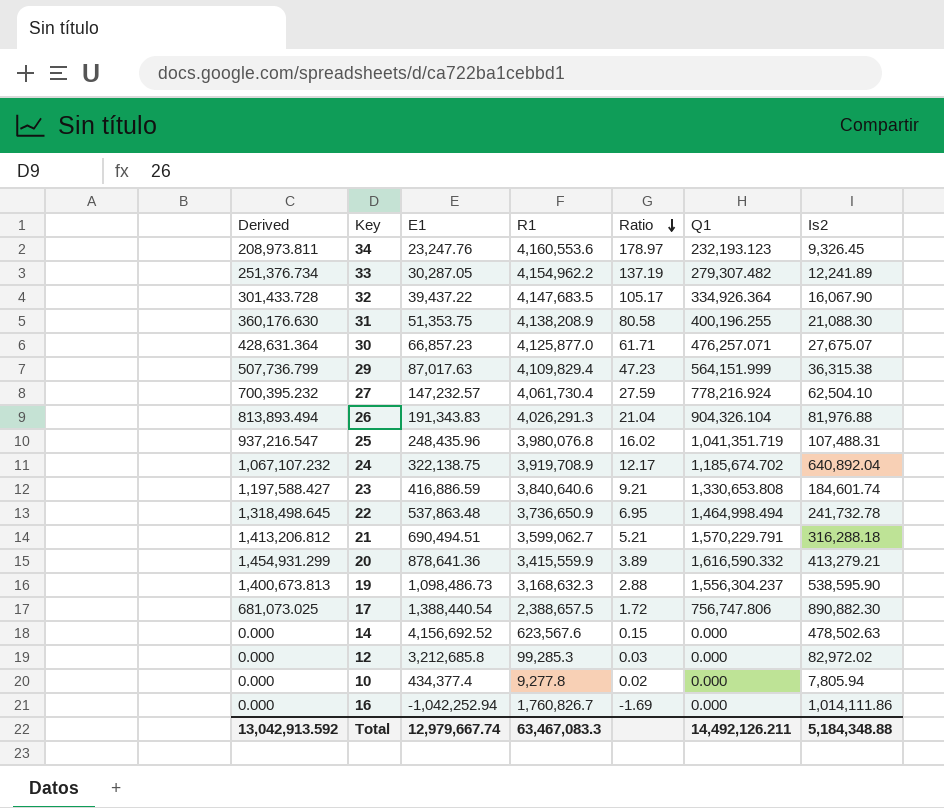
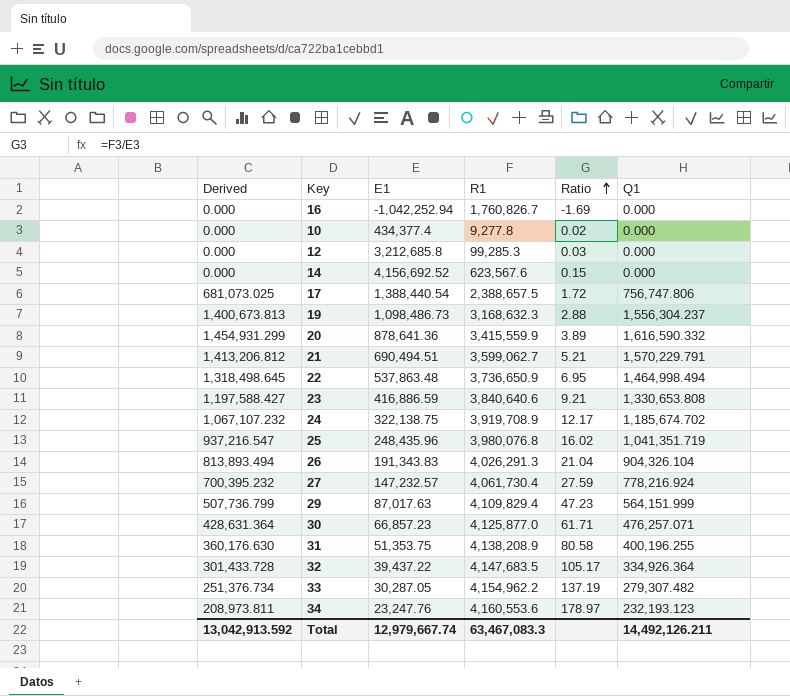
row order: Ratio descending -> Ratio ascending
column Is2 | position: 7 -> none

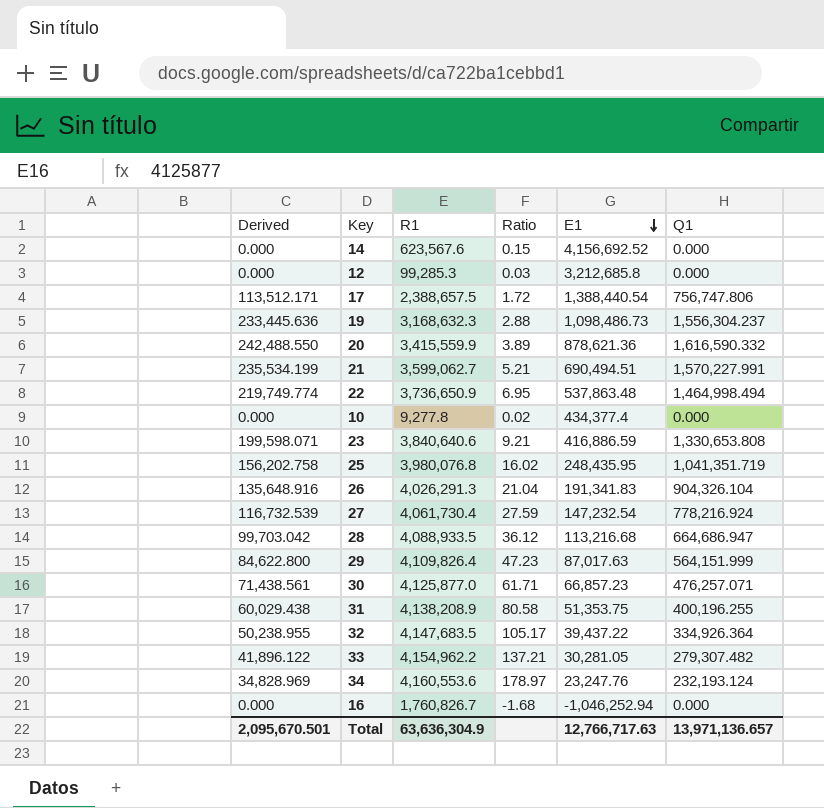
row order: Ratio ascending -> E1 descending
column Derived | formula: [Q1] * 0.9 -> [Q1] * 0.15
column E1 | position: 3 -> 5
row 24: 1,067,107.232 | 322,138.75 | 3,919,708.9 | 12.17 | 1,185,674.702 -> none
20 | E1: 878,641.36 -> 878,621.36
21 | Q1: 1,570,229.791 -> 1,570,227.991
25 | E1: 248,435.96 -> 248,435.95
26 | E1: 191,343.83 -> 191,341.83
27 | E1: 147,232.57 -> 147,232.54
row 28: none -> 99,703.042 | 4,088,933.5 | 36.12 | 113,216.68 | 664,686.947
29 | R1: 4,109,829.4 -> 4,109,826.4
33 | Ratio: 137.19 -> 137.21
33 | E1: 30,287.05 -> 30,281.05
34 | Q1: 232,193.123 -> 232,193.124
16 | Ratio: -1.69 -> -1.68
16 | E1: -1,042,252.94 -> -1,046,252.94
Total | Derived: 13,042,913.592 -> 2,095,670.501
Total | R1: 63,467,083.3 -> 63,636,304.9
Total | E1: 12,979,667.74 -> 12,766,717.63
Total | Q1: 14,492,126.211 -> 13,971,136.657

